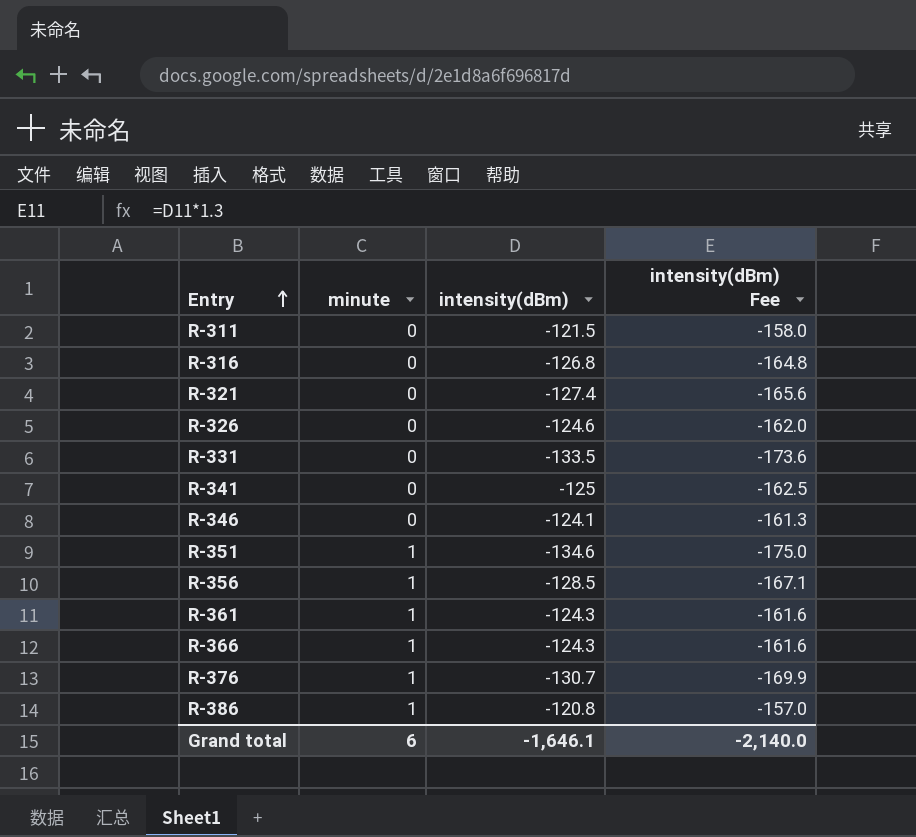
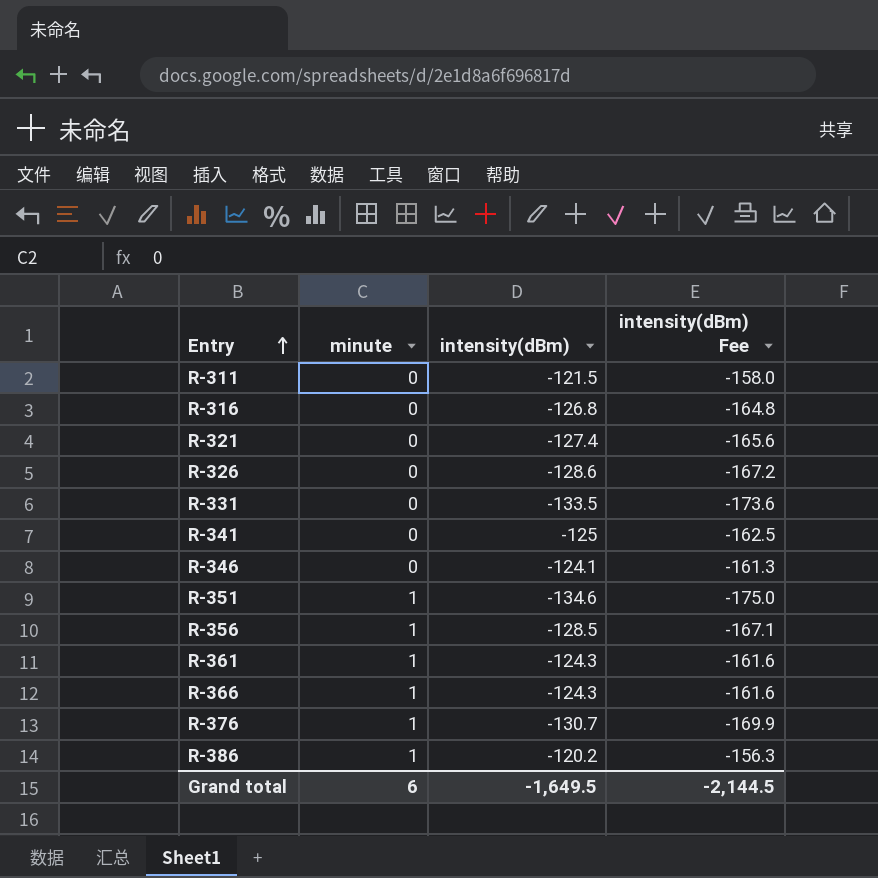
R-326 | intensity(dBm): -124.6 -> -128.6
R-326 | intensity(dBm) Fee: -162.0 -> -167.2
R-386 | intensity(dBm): -120.8 -> -120.2
R-386 | intensity(dBm) Fee: -157.0 -> -156.3
Grand total | intensity(dBm): -1,646.1 -> -1,649.5
Grand total | intensity(dBm) Fee: -2,140.0 -> -2,144.5

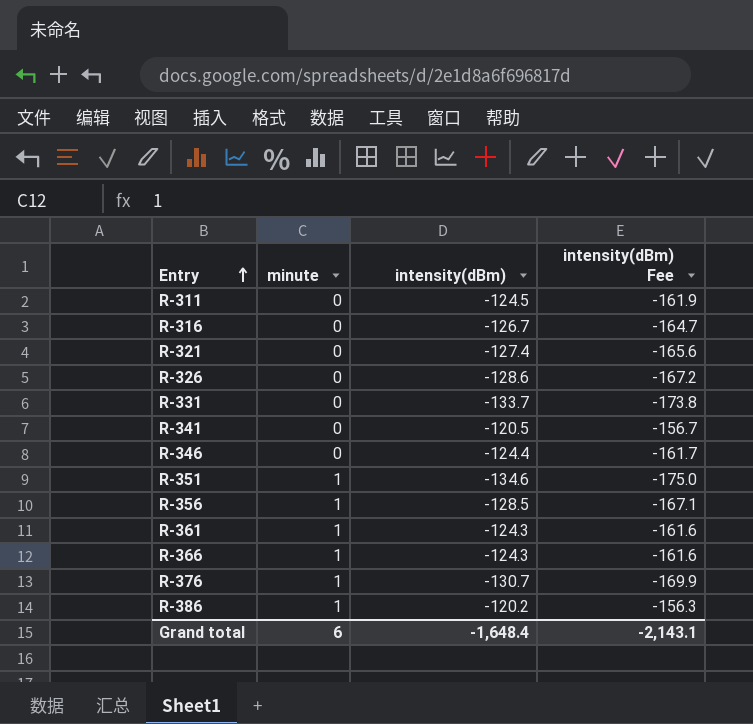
R-311 | intensity(dBm): -121.5 -> -124.5
R-311 | intensity(dBm) Fee: -158.0 -> -161.9
R-316 | intensity(dBm): -126.8 -> -126.7
R-316 | intensity(dBm) Fee: -164.8 -> -164.7
R-331 | intensity(dBm): -133.5 -> -133.7
R-331 | intensity(dBm) Fee: -173.6 -> -173.8
R-341 | intensity(dBm): -125 -> -120.5
R-341 | intensity(dBm) Fee: -162.5 -> -156.7
R-346 | intensity(dBm): -124.1 -> -124.4
R-346 | intensity(dBm) Fee: -161.3 -> -161.7
Grand total | intensity(dBm): -1,649.5 -> -1,648.4
Grand total | intensity(dBm) Fee: -2,144.5 -> -2,143.1

